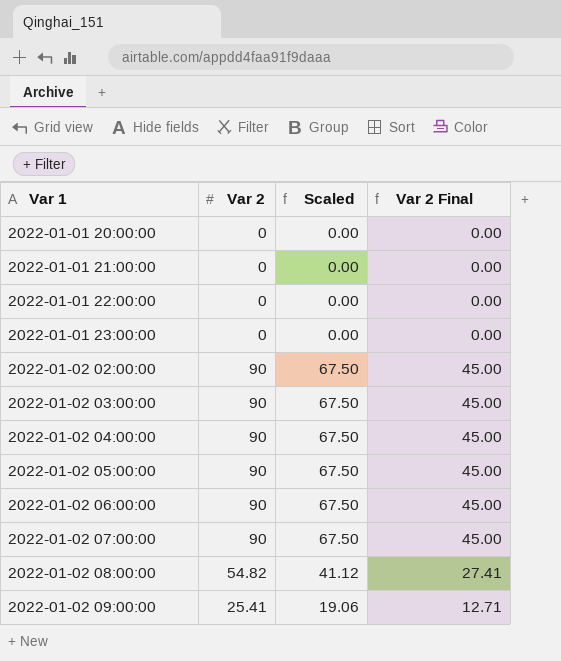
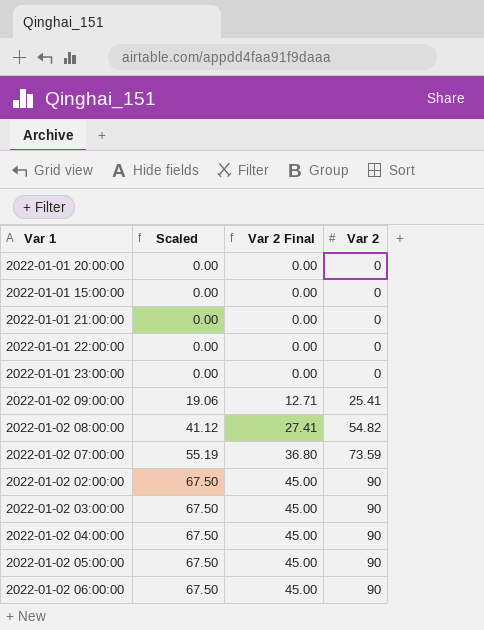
row order: Var 1 ascending -> Scaled ascending
column Var 2 | position: 2 -> 4
row 2022-01-01 15:00:00: none -> 0.00 | 0.00 | 0
2022-01-02 07:00:00 | Scaled: 67.50 -> 55.19
2022-01-02 07:00:00 | Var 2 Final: 45.00 -> 36.80
2022-01-02 07:00:00 | Var 2: 90 -> 73.59

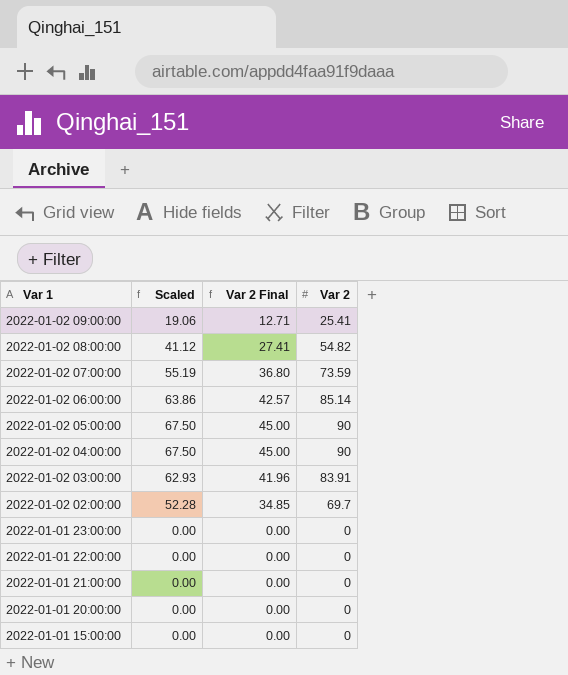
row order: Scaled ascending -> Var 1 descending
2022-01-02 06:00:00 | Scaled: 67.50 -> 63.86
2022-01-02 06:00:00 | Var 2 Final: 45.00 -> 42.57
2022-01-02 06:00:00 | Var 2: 90 -> 85.14
2022-01-02 03:00:00 | Scaled: 67.50 -> 62.93
2022-01-02 03:00:00 | Var 2 Final: 45.00 -> 41.96
2022-01-02 03:00:00 | Var 2: 90 -> 83.91
2022-01-02 02:00:00 | Scaled: 67.50 -> 52.28
2022-01-02 02:00:00 | Var 2 Final: 45.00 -> 34.85
2022-01-02 02:00:00 | Var 2: 90 -> 69.7

